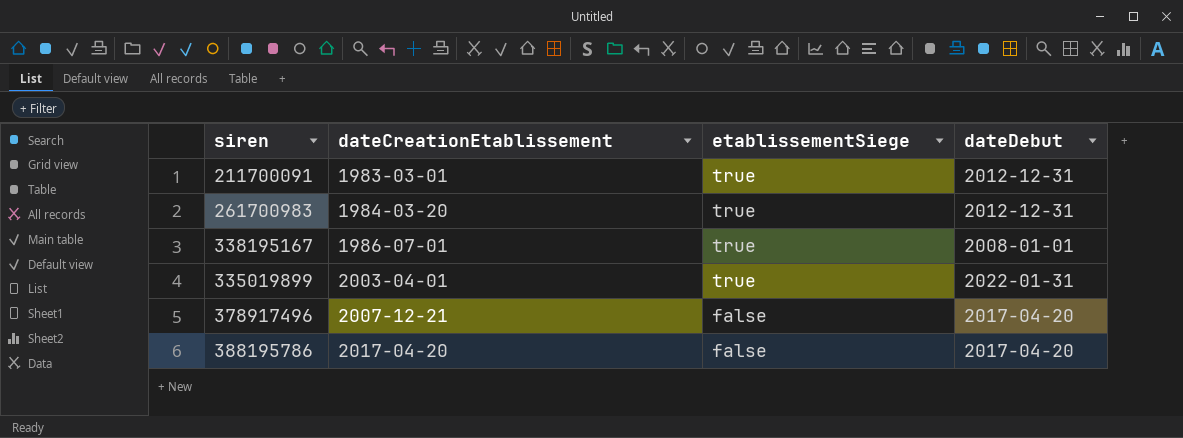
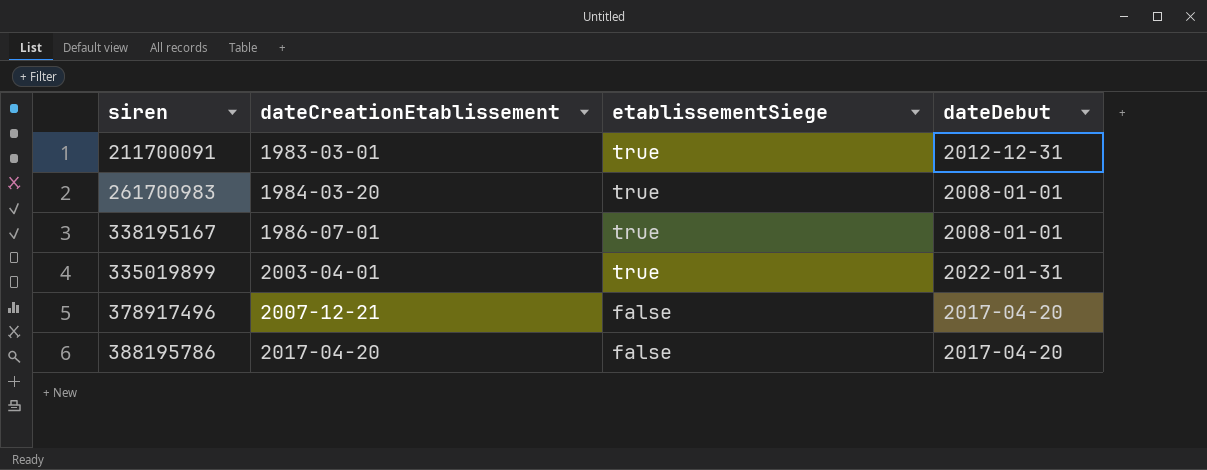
261700983 | dateDebut: 2012-12-31 -> 2008-01-01

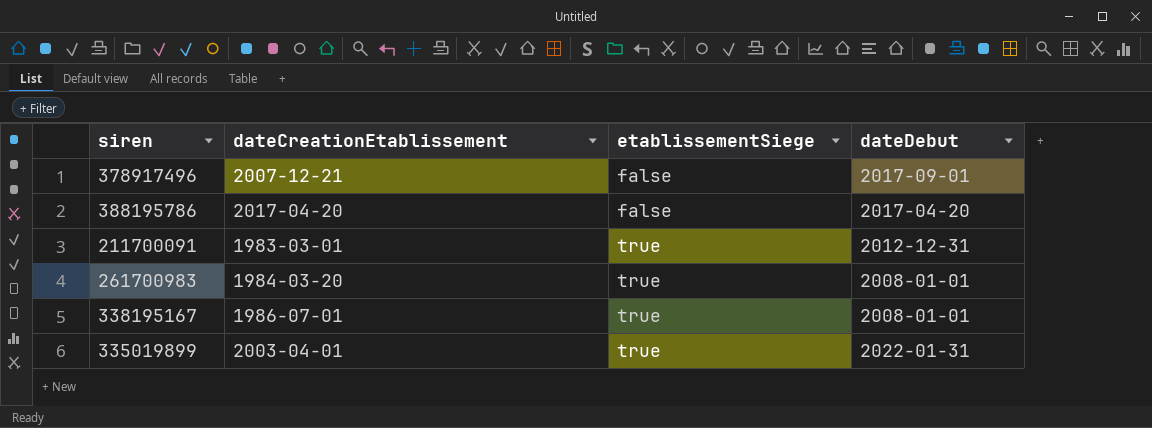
row order: dateCreationEtablissement ascending -> etablissementSiege ascending
378917496 | dateDebut: 2017-04-20 -> 2017-09-01

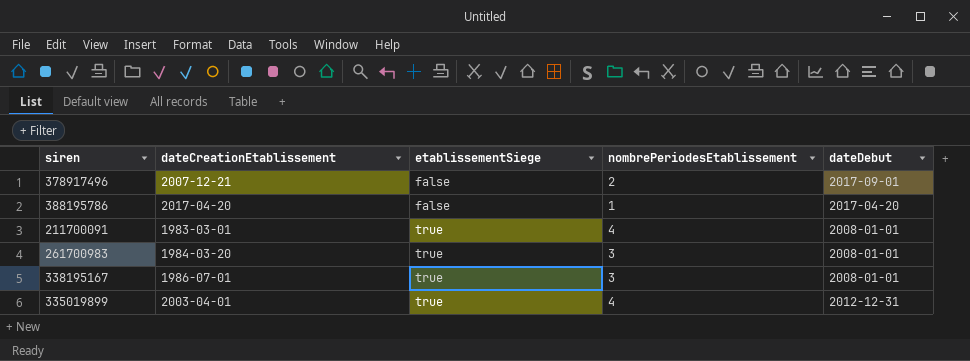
column nombrePeriodesEtablissement | position: none -> 4
211700091 | dateDebut: 2012-12-31 -> 2008-01-01
335019899 | dateDebut: 2022-01-31 -> 2012-12-31

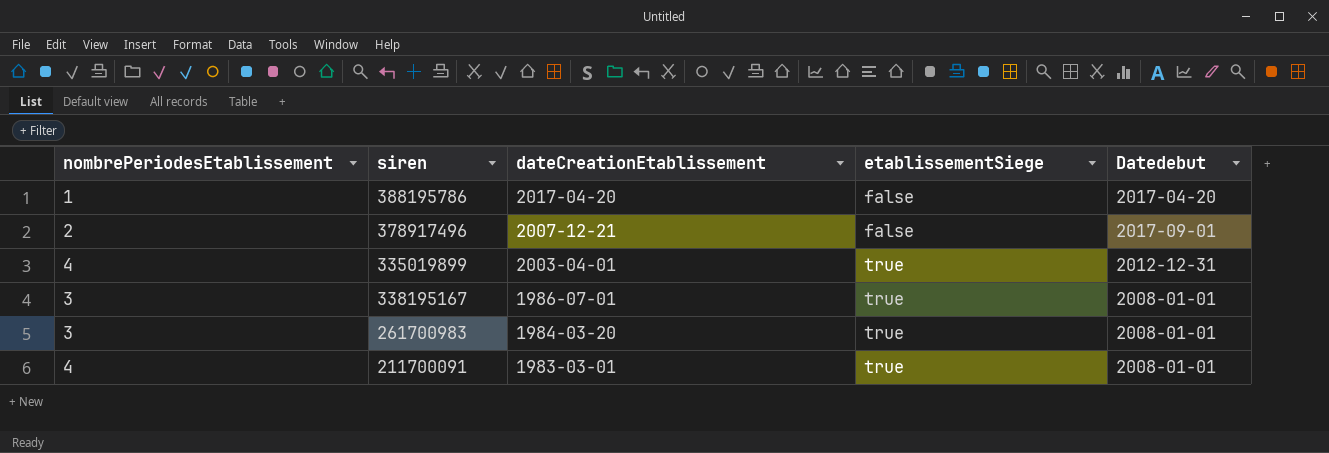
row order: etablissementSiege ascending -> dateCreationEtablissement descending
column nombrePeriodesEtablissement | position: 4 -> 1
column name: dateDebut -> Datedebut

